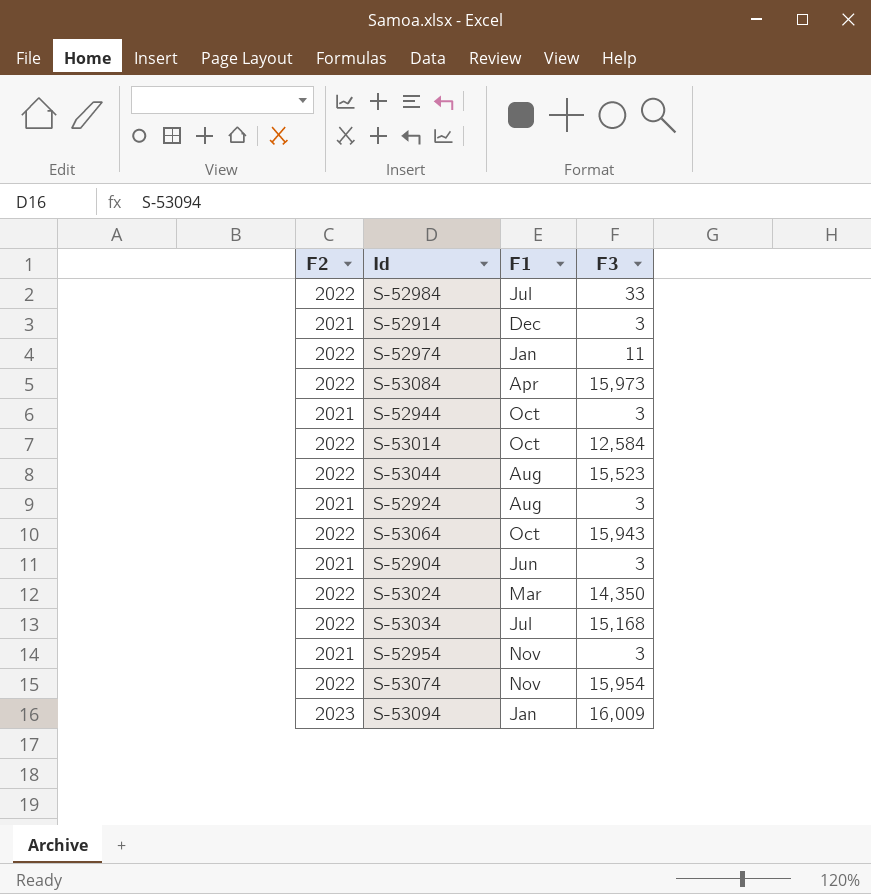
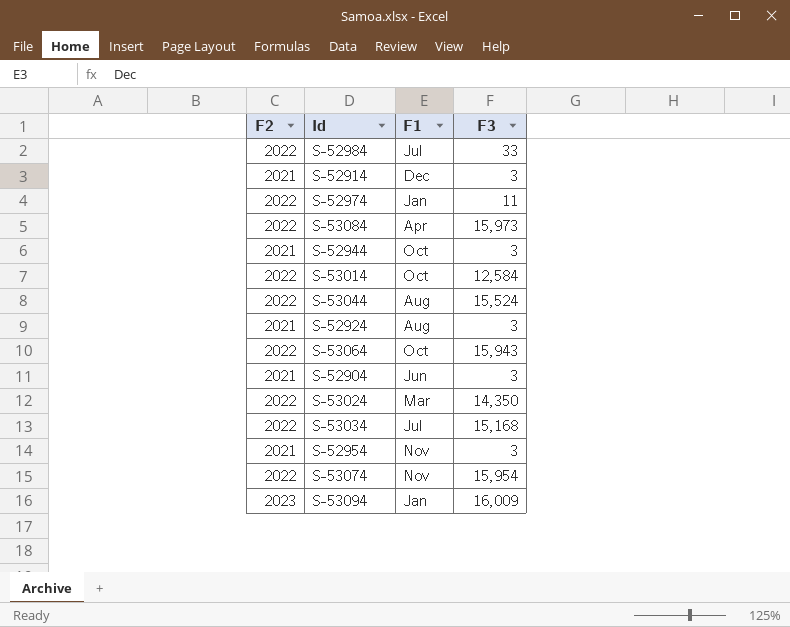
S-53044 | F3: 15,523 -> 15,524

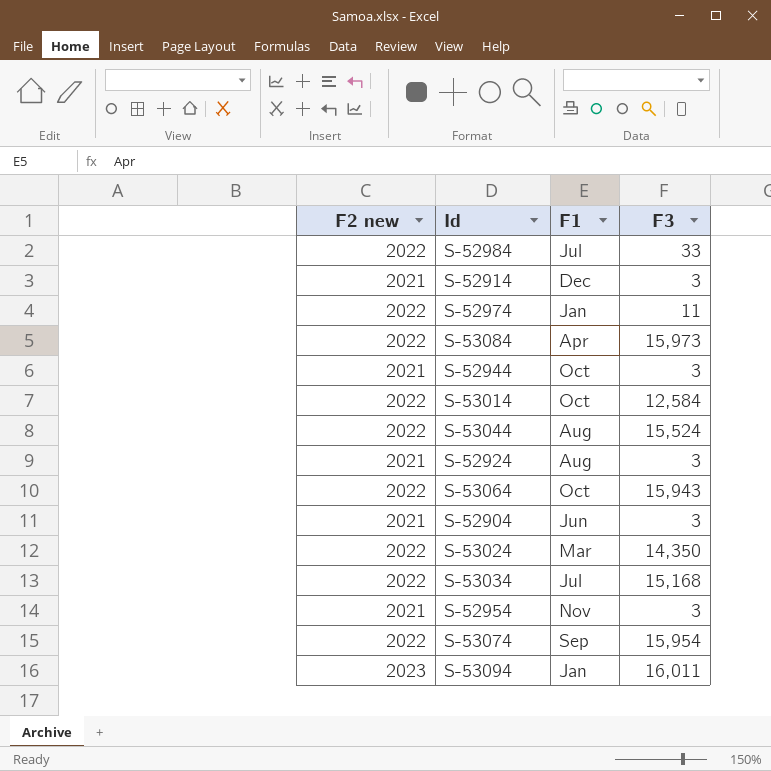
column name: F2 -> F2 new
S-53074 | F1: Nov -> Sep
S-53094 | F3: 16,009 -> 16,011

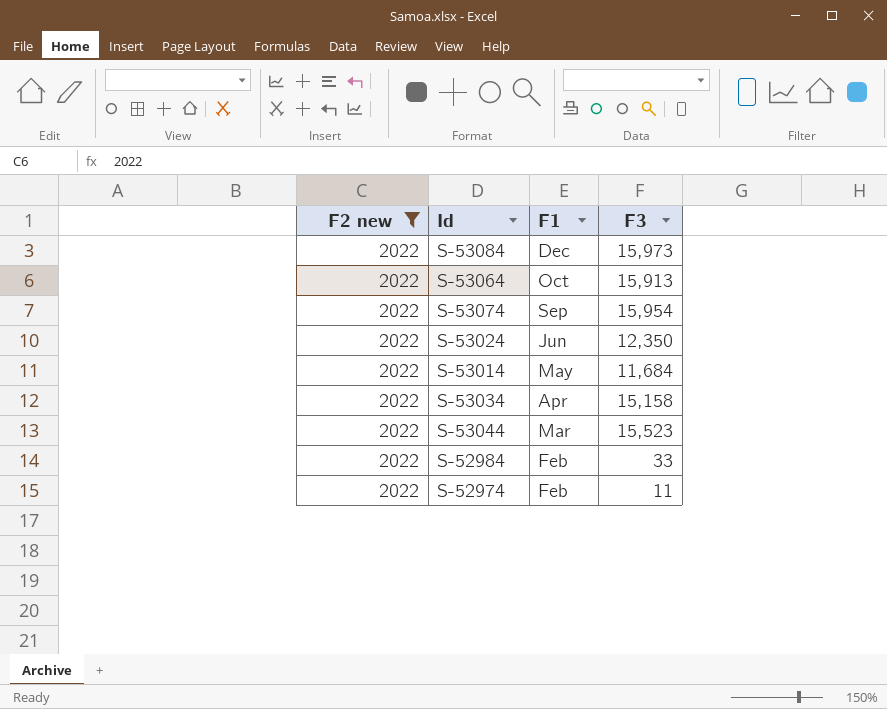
filter: none -> F2 new = 2022
row order: none -> F1 descending
S-53084 | F1: Apr -> Dec
S-53064 | F3: 15,943 -> 15,913
S-53024 | F1: Mar -> Jun
S-53024 | F3: 14,350 -> 12,350
S-53014 | F1: Oct -> May
S-53014 | F3: 12,584 -> 11,684
S-53034 | F1: Jul -> Apr
S-53034 | F3: 15,168 -> 15,158
S-53044 | F1: Aug -> Mar
S-53044 | F3: 15,524 -> 15,523
S-52984 | F1: Jul -> Feb
S-52974 | F1: Jan -> Feb

